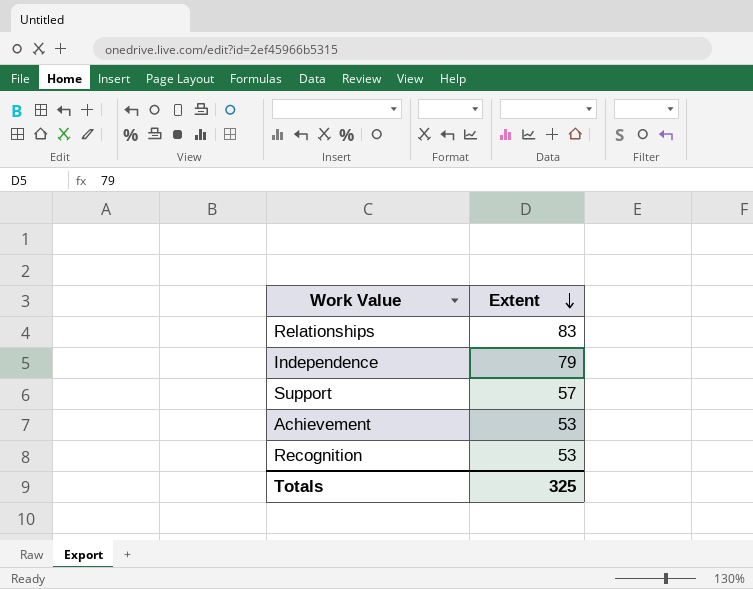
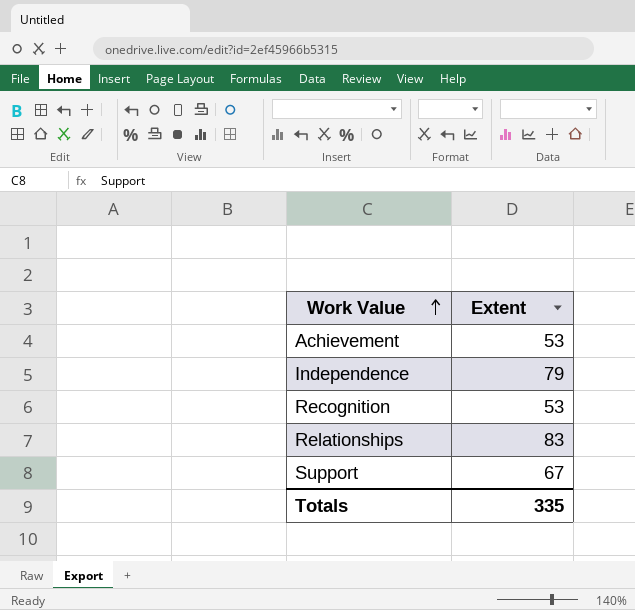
row order: Extent descending -> Work Value ascending
Support | Extent: 57 -> 67
Totals | Extent: 325 -> 335

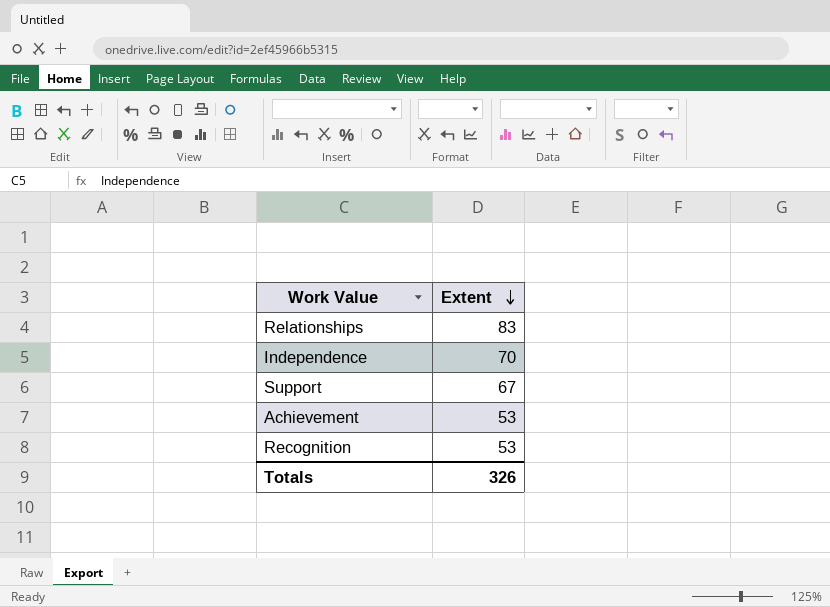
row order: Work Value ascending -> Extent descending
Independence | Extent: 79 -> 70
Totals | Extent: 335 -> 326

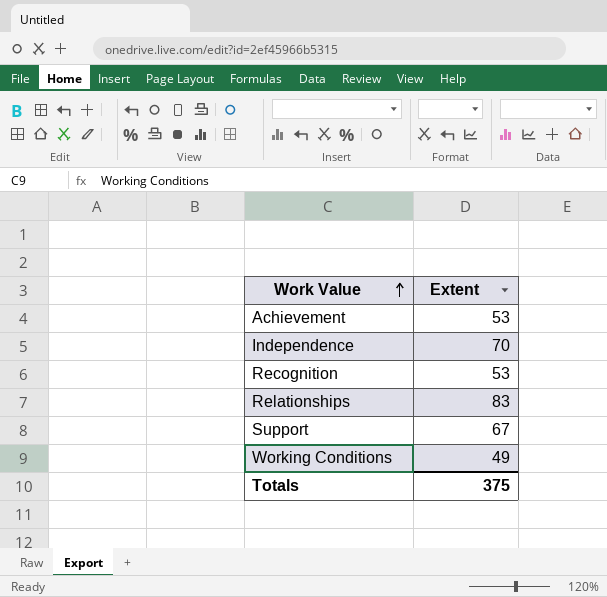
row order: Extent descending -> Work Value ascending
row Working Conditions: none -> 49
Totals | Extent: 326 -> 375

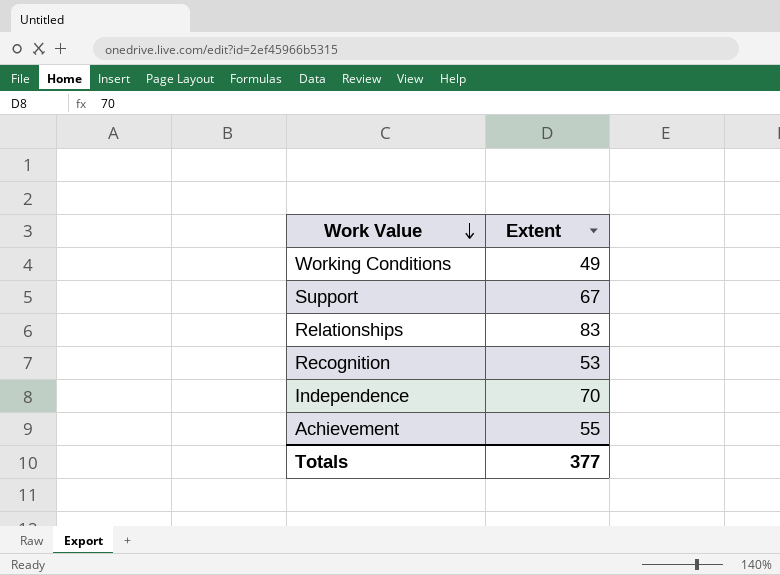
row order: Work Value ascending -> Work Value descending
Achievement | Extent: 53 -> 55
Totals | Extent: 375 -> 377

